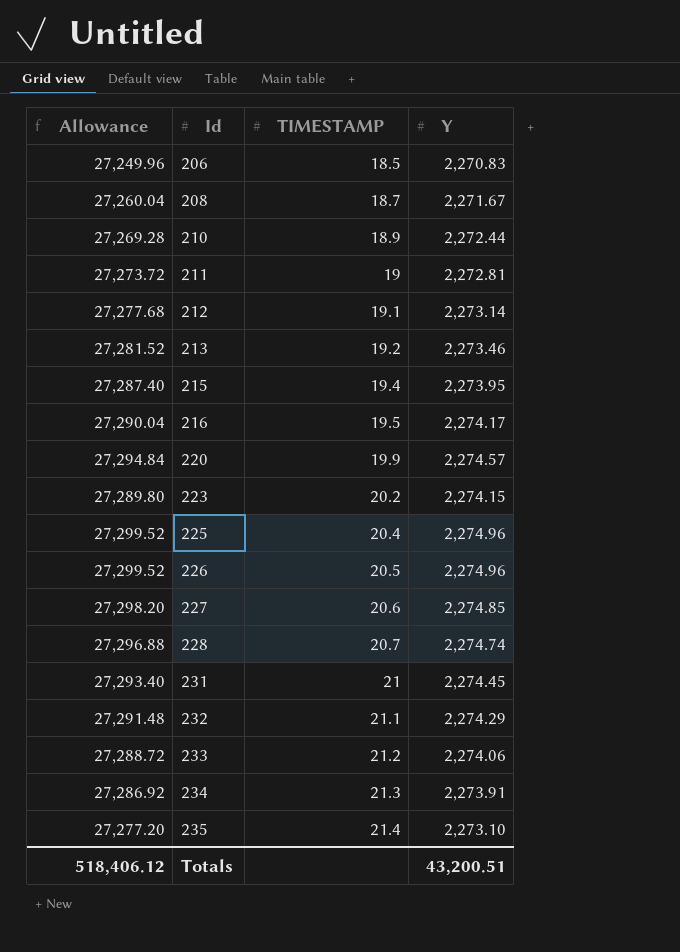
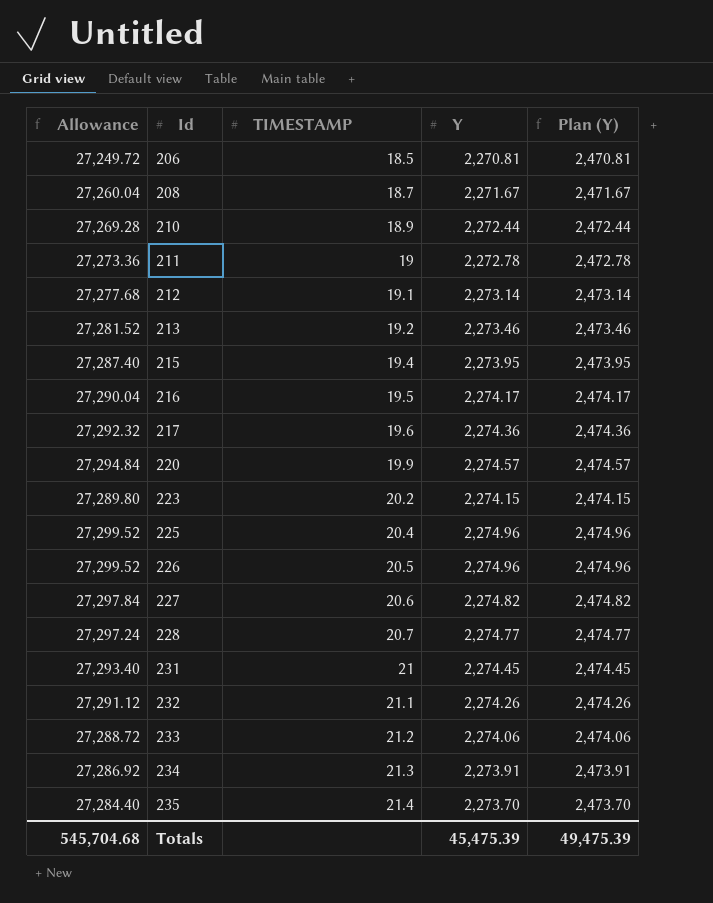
column Plan (Y) | formula: none -> [Y] + 200
206 | Allowance: 27,249.96 -> 27,249.72
206 | Y: 2,270.83 -> 2,270.81
211 | Allowance: 27,273.72 -> 27,273.36
211 | Y: 2,272.81 -> 2,272.78
row 217: none -> 27,292.32 | 19.6 | 2,274.36 | 2,474.36
227 | Allowance: 27,298.20 -> 27,297.84
227 | Y: 2,274.85 -> 2,274.82
228 | Allowance: 27,296.88 -> 27,297.24
228 | Y: 2,274.74 -> 2,274.77
232 | Allowance: 27,291.48 -> 27,291.12
232 | Y: 2,274.29 -> 2,274.26
235 | Allowance: 27,277.20 -> 27,284.40
235 | Y: 2,273.10 -> 2,273.70
Totals | Allowance: 518,406.12 -> 545,704.68
Totals | Y: 43,200.51 -> 45,475.39

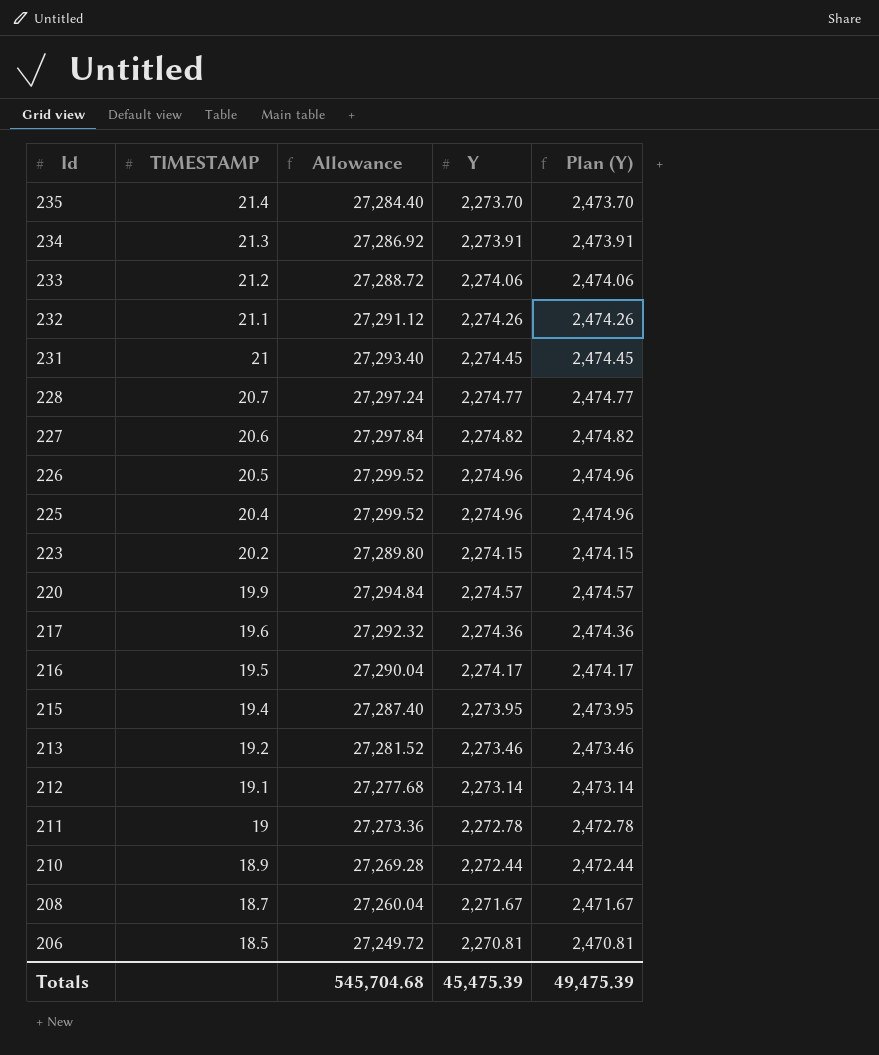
row order: Id ascending -> Id descending
column Allowance | position: 1 -> 3

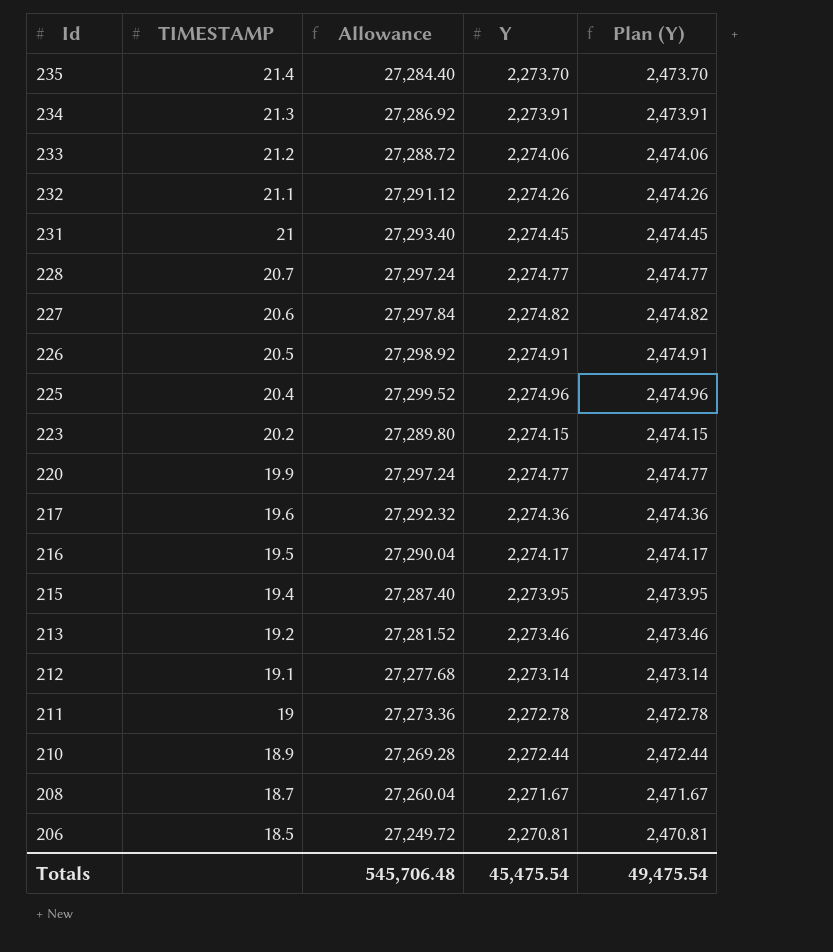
226 | Allowance: 27,299.52 -> 27,298.92
226 | Y: 2,274.96 -> 2,274.91
226 | Plan (Y): 2,474.96 -> 2,474.91
220 | Allowance: 27,294.84 -> 27,297.24
220 | Y: 2,274.57 -> 2,274.77
220 | Plan (Y): 2,474.57 -> 2,474.77
Totals | Allowance: 545,704.68 -> 545,706.48
Totals | Y: 45,475.39 -> 45,475.54
Totals | Plan (Y): 49,475.39 -> 49,475.54

